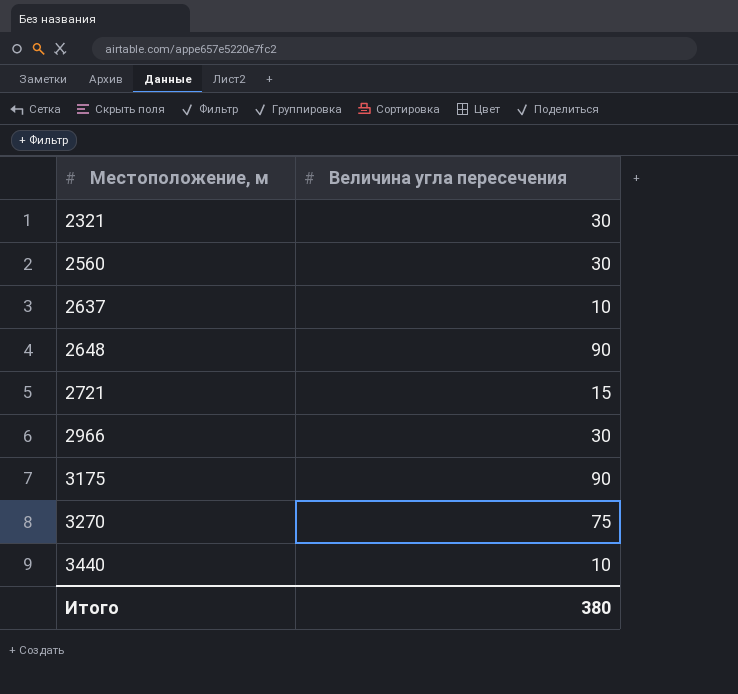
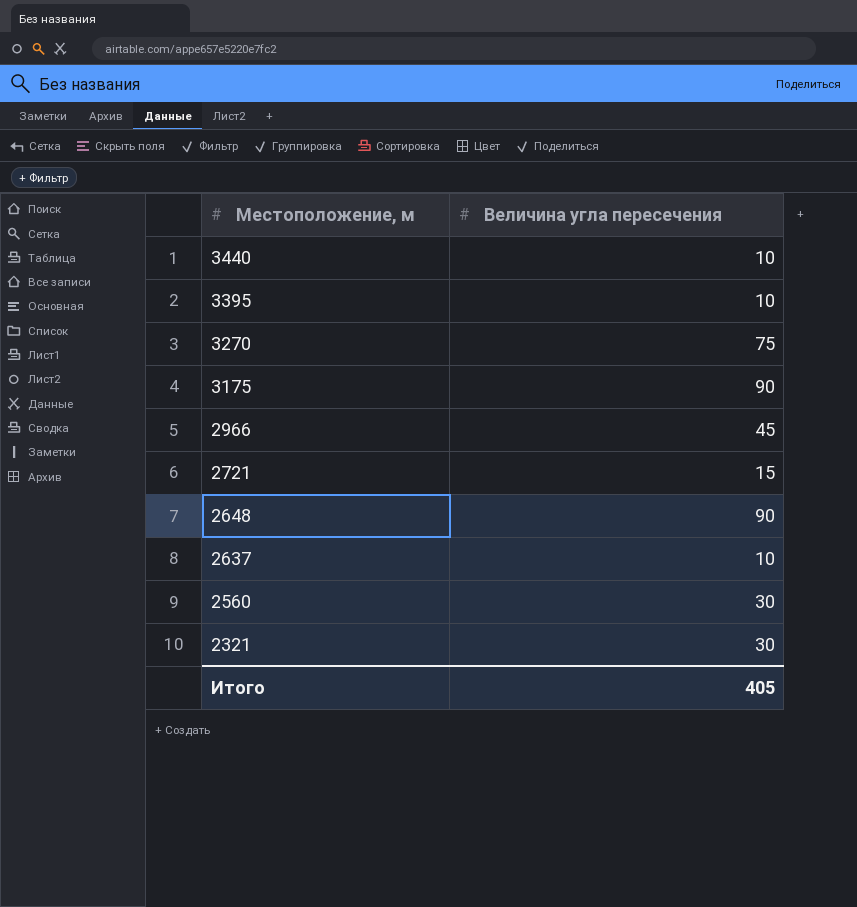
row order: Местоположение, м ascending -> Местоположение, м descending
row 3395: none -> 10
2966 | Величина угла пересечения: 30 -> 45
Итого | Величина угла пересечения: 380 -> 405

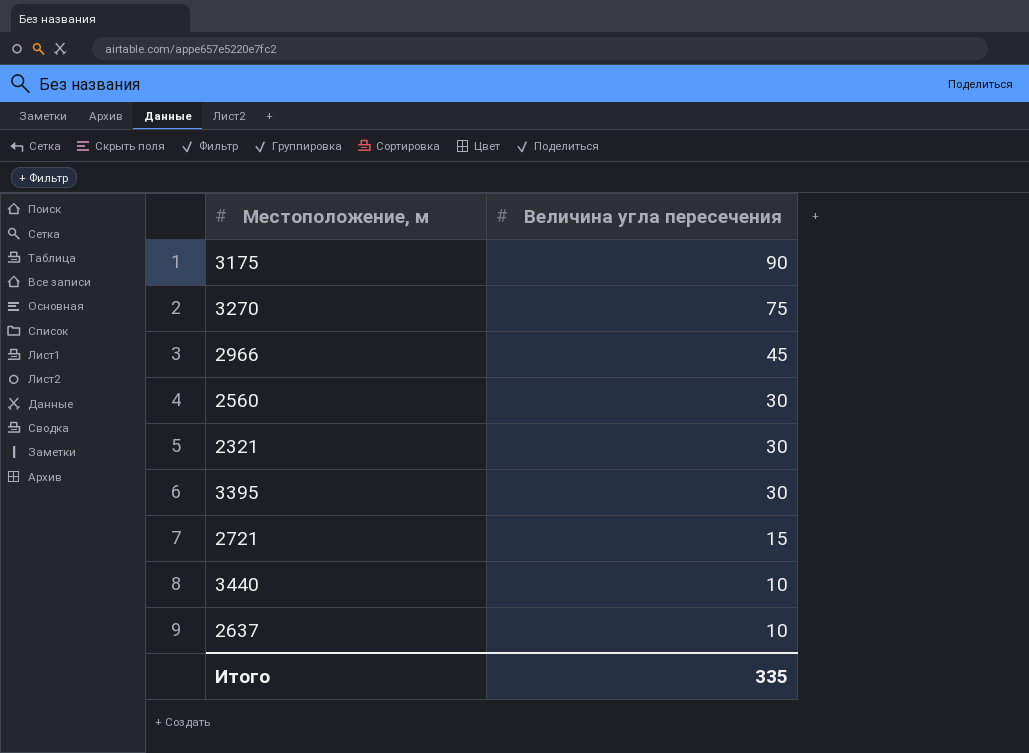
row order: Местоположение, м descending -> Величина угла пересечения descending
row 2648: 90 -> none
3395 | Величина угла пересечения: 10 -> 30
Итого | Величина угла пересечения: 405 -> 335

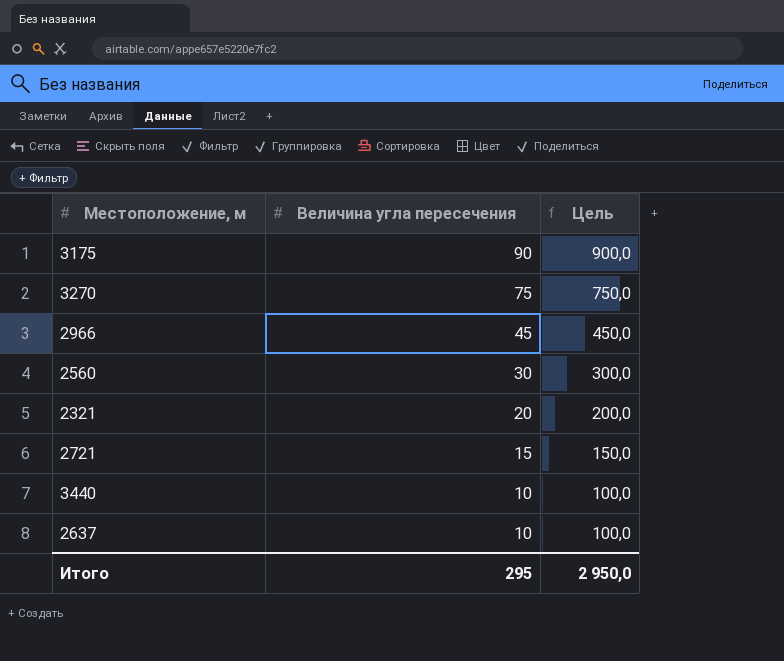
column Цель | formula: none -> [Величина угла пересечения] * 10
row 3395: 30 -> none
2321 | Величина угла пересечения: 30 -> 20
Итого | Величина угла пересечения: 335 -> 295

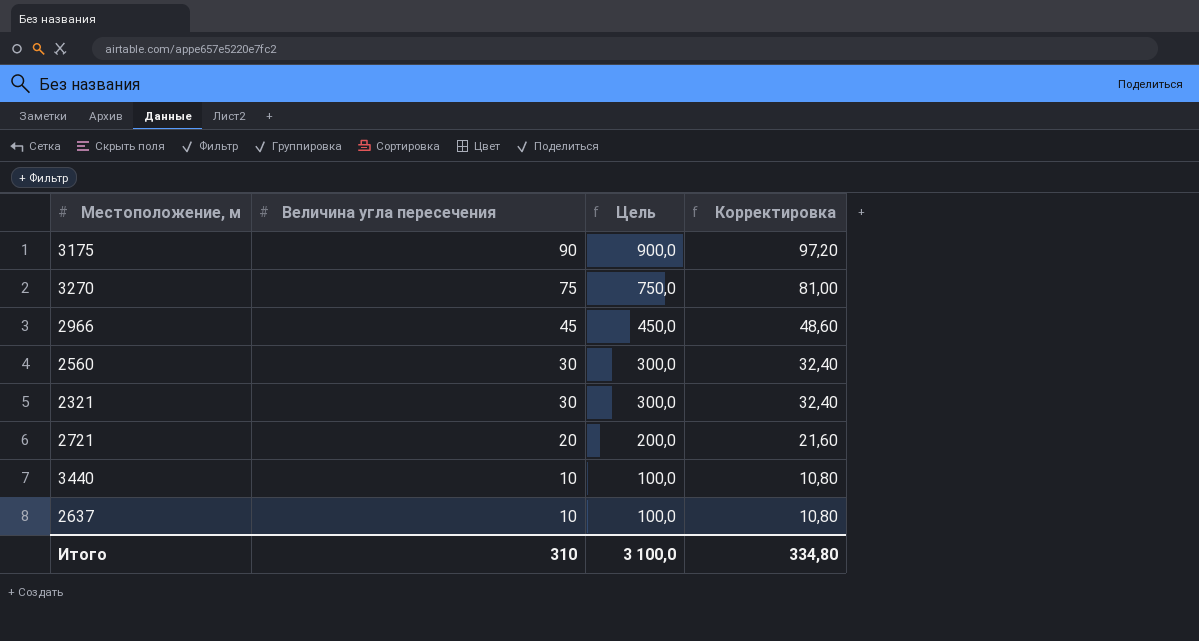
column Корректировка | formula: none -> [Величина угла пересечения] * 1,08
2321 | Величина угла пересечения: 20 -> 30
2321 | Цель: 200,0 -> 300,0
2721 | Величина угла пересечения: 15 -> 20
2721 | Цель: 150,0 -> 200,0
Итого | Величина угла пересечения: 295 -> 310
Итого | Цель: 2 950,0 -> 3 100,0

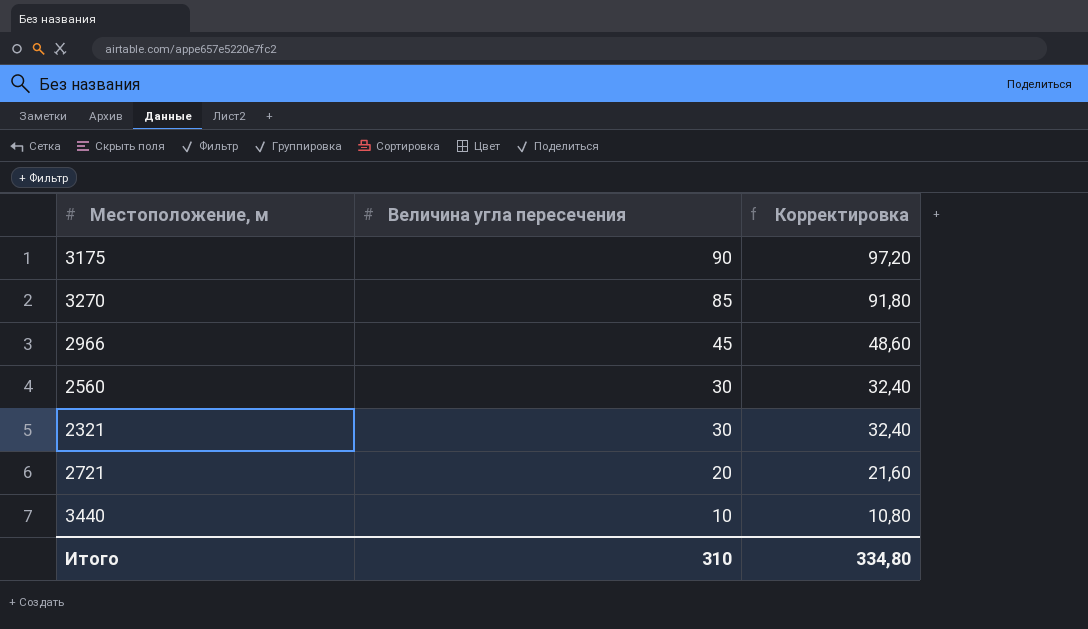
column Цель | formula: [Величина угла пересечения] * 10 -> none
row 2637: 10 | 100,0 | 10,80 -> none
3270 | Величина угла пересечения: 75 -> 85
3270 | Корректировка: 81,00 -> 91,80

